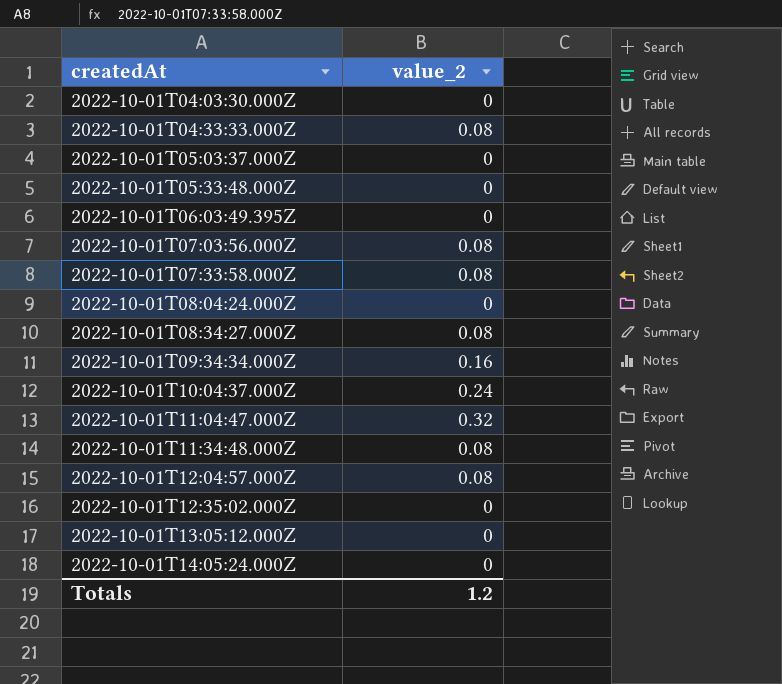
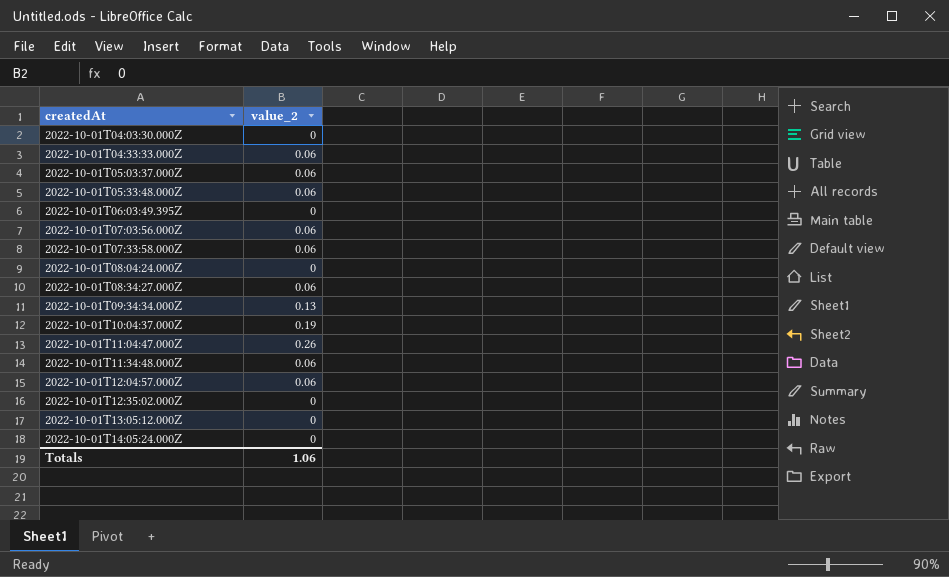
2022-10-01T04:33:33.000Z | value_2: 0.08 -> 0.06
2022-10-01T05:03:37.000Z | value_2: 0 -> 0.06
2022-10-01T05:33:48.000Z | value_2: 0 -> 0.06
2022-10-01T07:03:56.000Z | value_2: 0.08 -> 0.06
2022-10-01T07:33:58.000Z | value_2: 0.08 -> 0.06
2022-10-01T08:34:27.000Z | value_2: 0.08 -> 0.06
2022-10-01T09:34:34.000Z | value_2: 0.16 -> 0.13
2022-10-01T10:04:37.000Z | value_2: 0.24 -> 0.19
2022-10-01T11:04:47.000Z | value_2: 0.32 -> 0.26
2022-10-01T11:34:48.000Z | value_2: 0.08 -> 0.06
2022-10-01T12:04:57.000Z | value_2: 0.08 -> 0.06
Totals | value_2: 1.2 -> 1.06

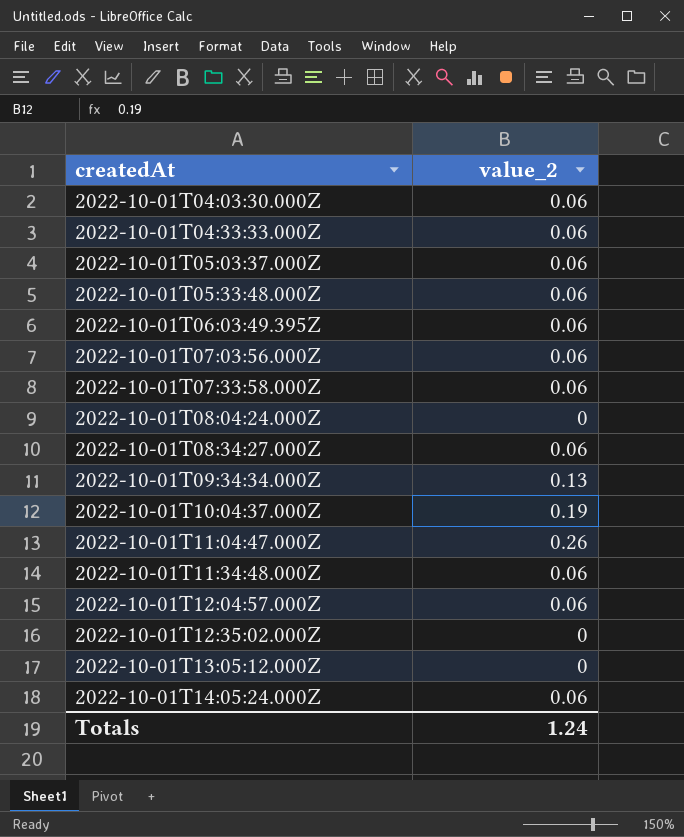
2022-10-01T04:03:30.000Z | value_2: 0 -> 0.06
2022-10-01T06:03:49.395Z | value_2: 0 -> 0.06
2022-10-01T14:05:24.000Z | value_2: 0 -> 0.06
Totals | value_2: 1.06 -> 1.24

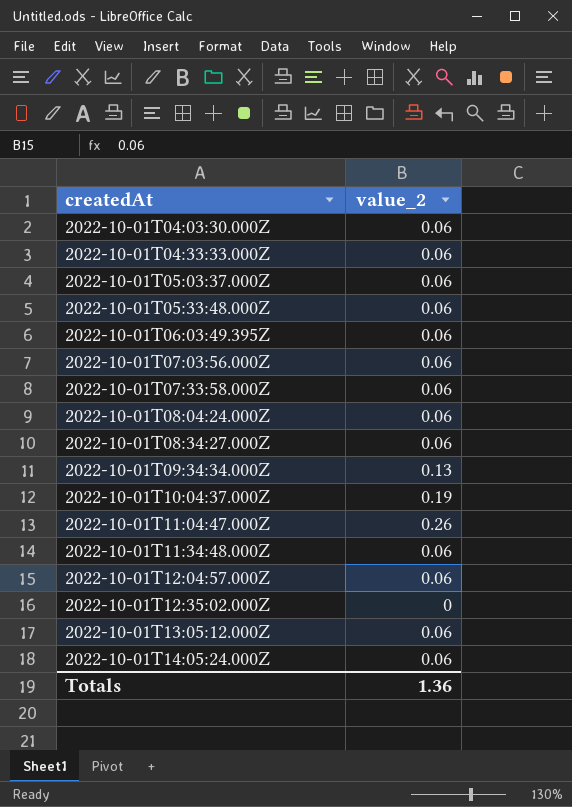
2022-10-01T08:04:24.000Z | value_2: 0 -> 0.06
2022-10-01T13:05:12.000Z | value_2: 0 -> 0.06
Totals | value_2: 1.24 -> 1.36

